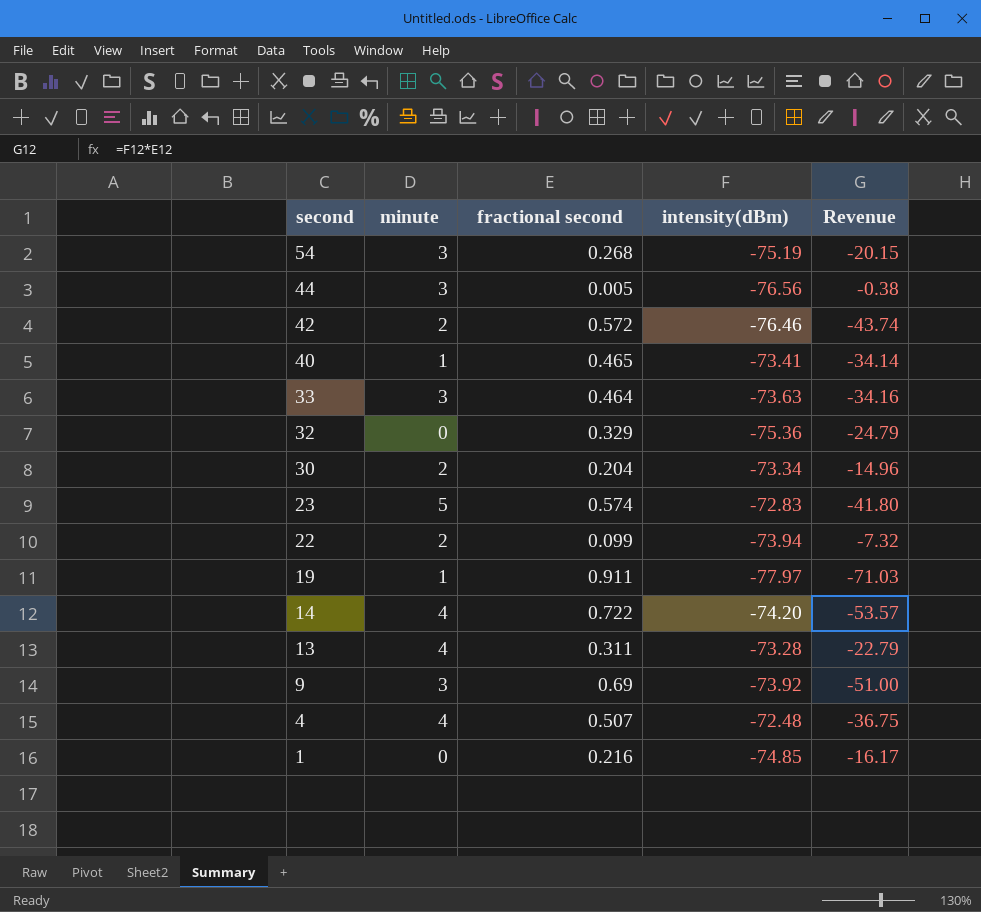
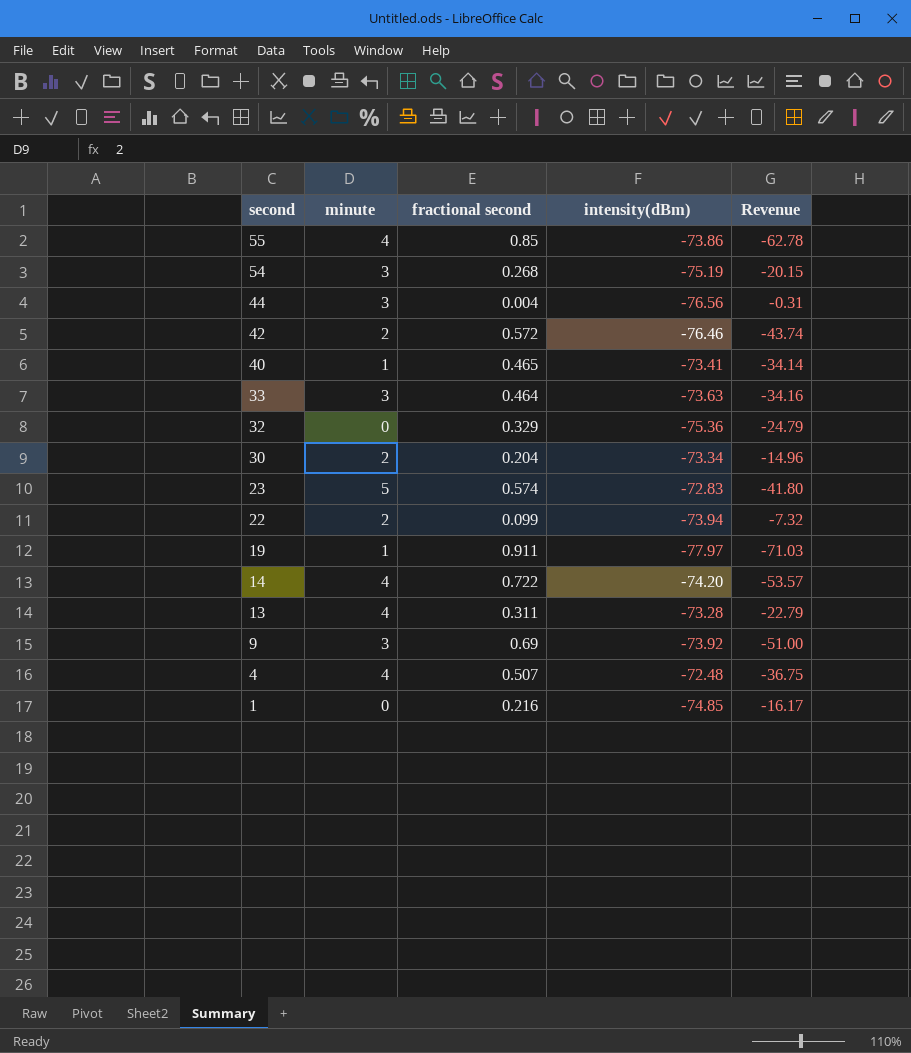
row 55: none -> 4 | 0.85 | -73.86 | -62.78
44 | fractional second: 0.005 -> 0.004
44 | Revenue: -0.38 -> -0.31

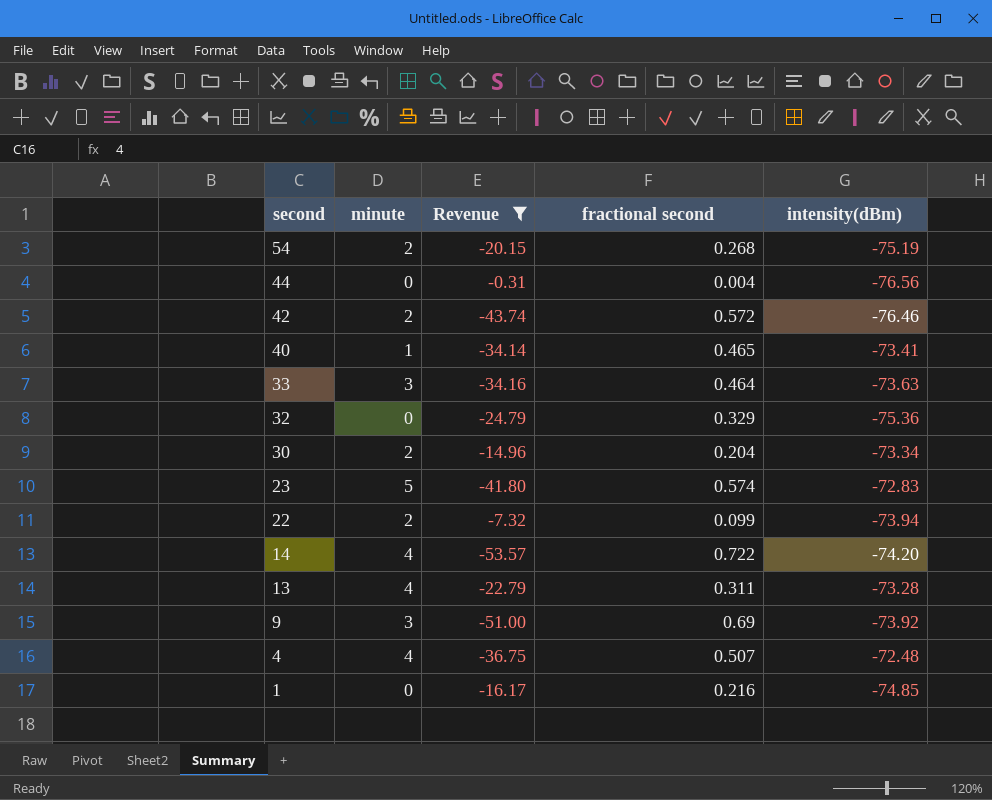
filter: none -> Revenue >= -53.57
column Revenue | position: 5 -> 3
54 | minute: 3 -> 2
44 | minute: 3 -> 0

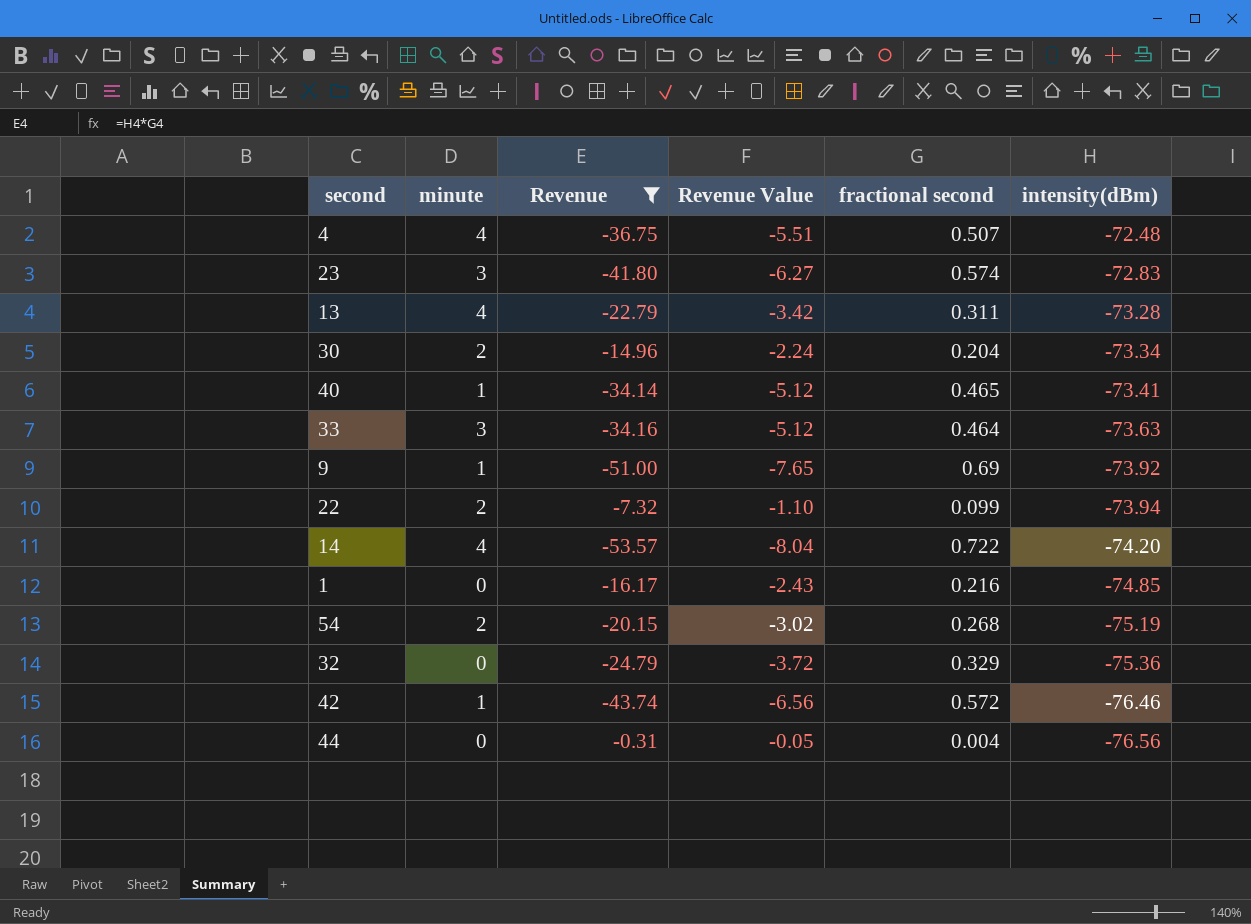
row order: second descending -> intensity(dBm) descending
column Revenue Value | formula: none -> [Revenue] * 0.15
23 | minute: 5 -> 3
9 | minute: 3 -> 1
42 | minute: 2 -> 1

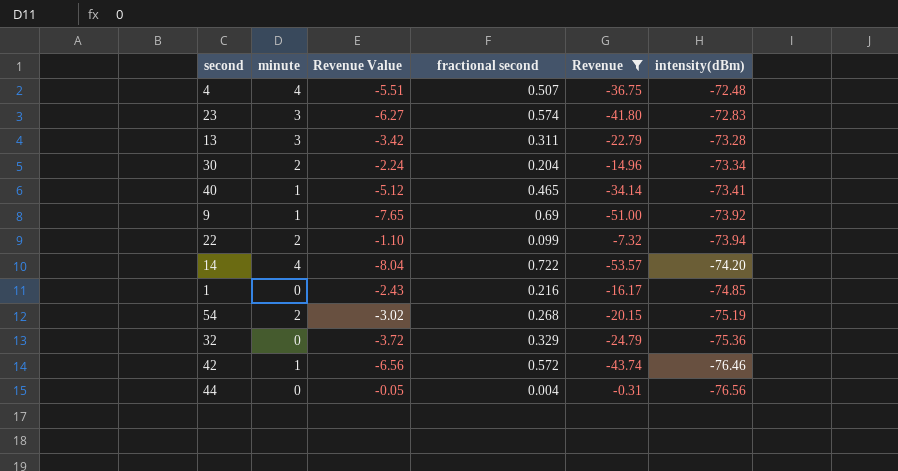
column Revenue | position: 3 -> 5
row 33: 3 | -34.16 | -5.12 | 0.464 | -73.63 -> none
13 | minute: 4 -> 3

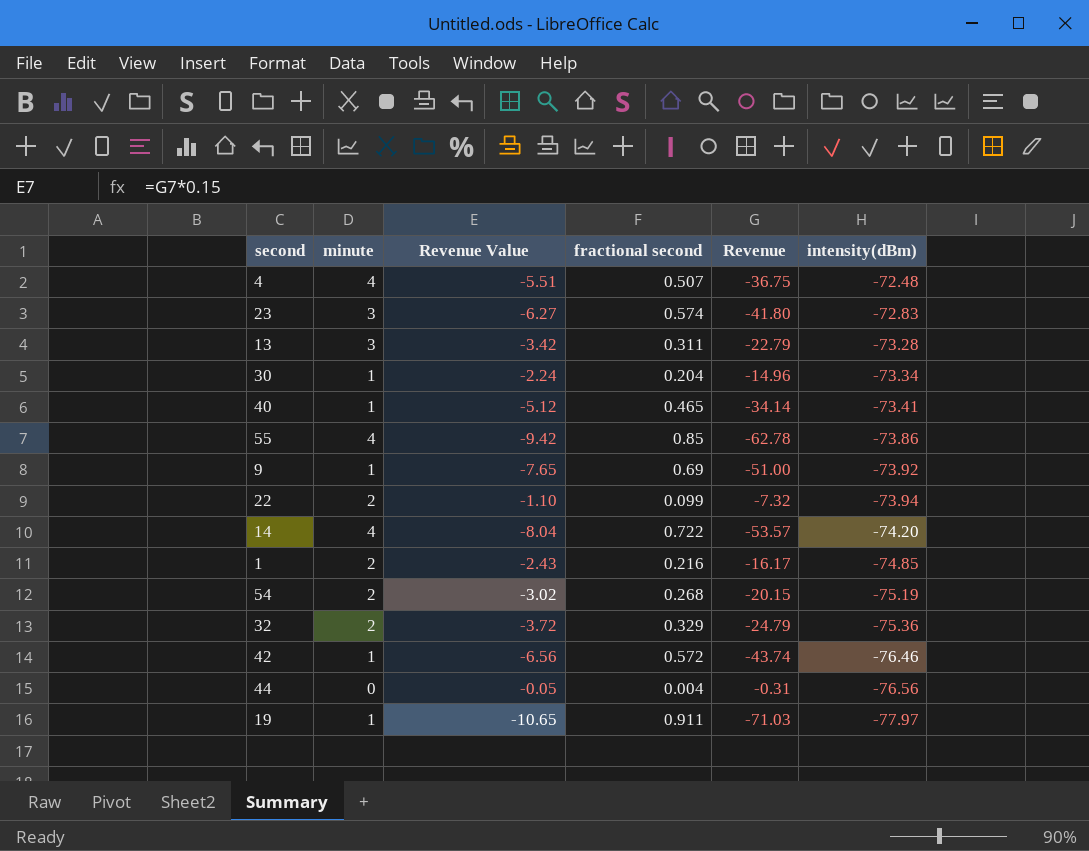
filter: Revenue >= -53.57 -> none
30 | minute: 2 -> 1
1 | minute: 0 -> 2
32 | minute: 0 -> 2

